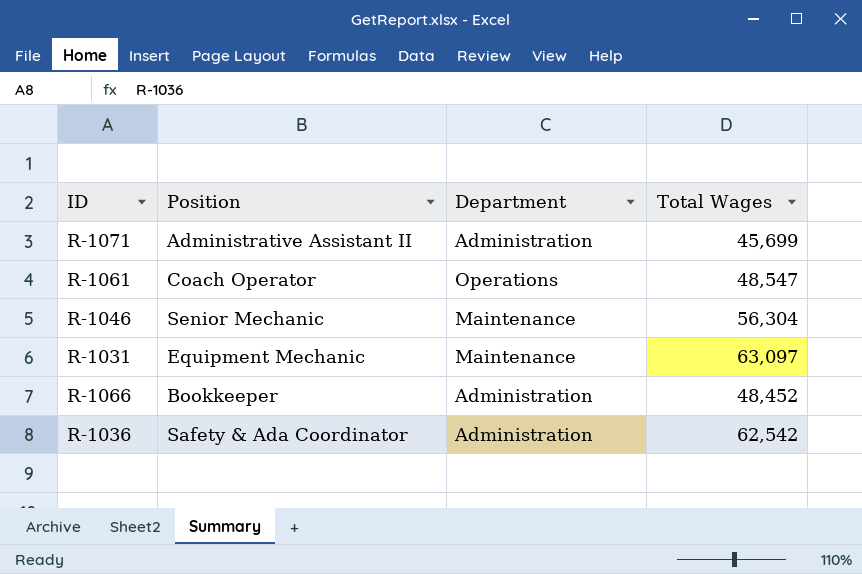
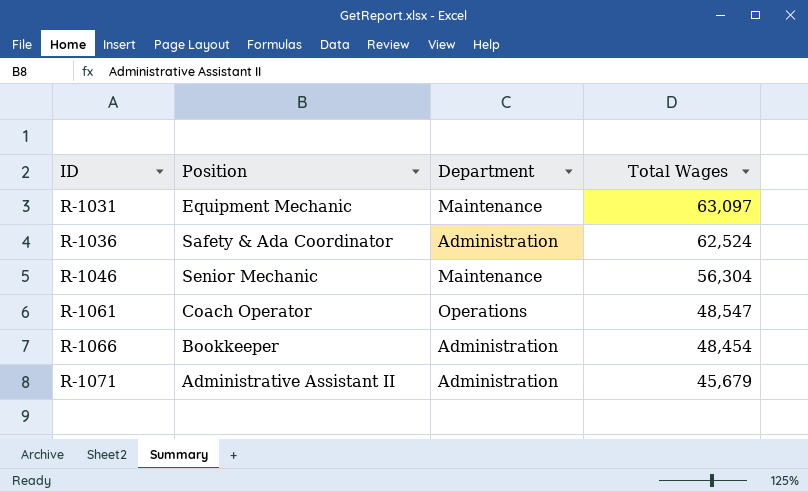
row order: none -> ID ascending
R-1036 | Total Wages: 62,542 -> 62,524
R-1066 | Total Wages: 48,452 -> 48,454
R-1071 | Total Wages: 45,699 -> 45,679

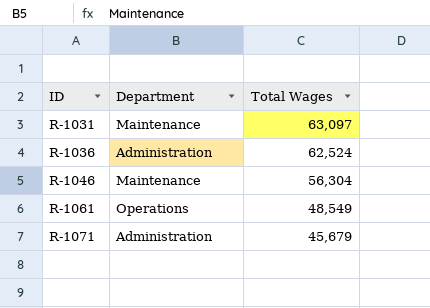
column Position | position: 2 -> none
row R-1066: Bookkeeper | Administration | 48,454 -> none
R-1061 | Total Wages: 48,547 -> 48,549

